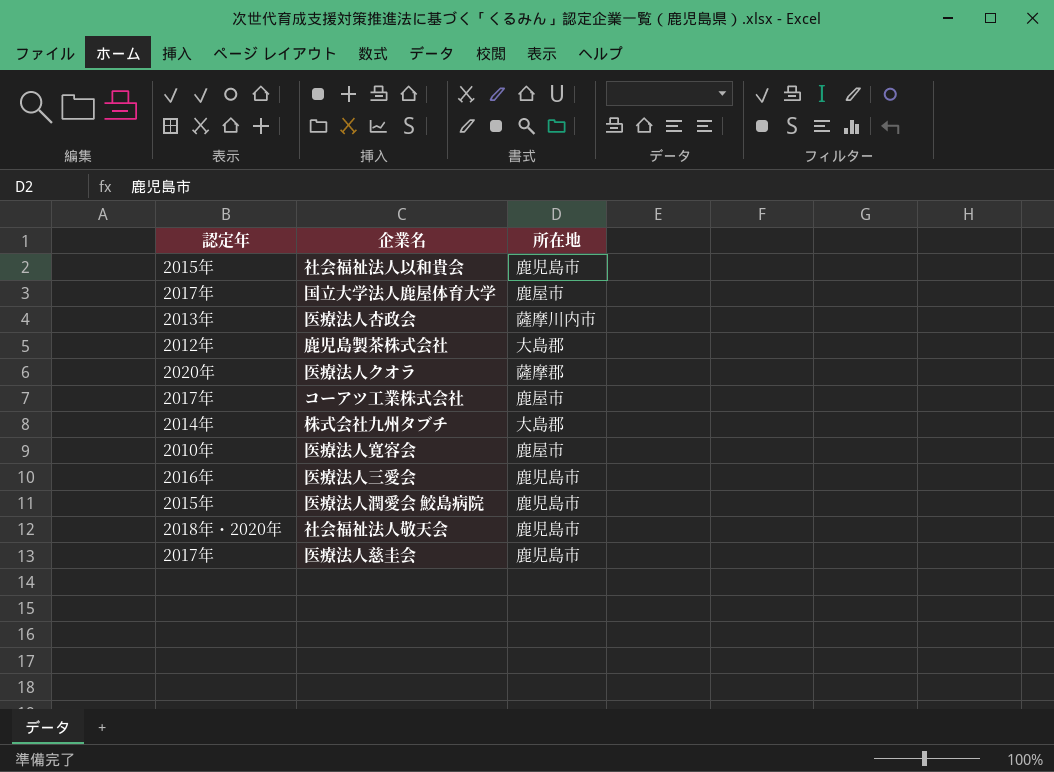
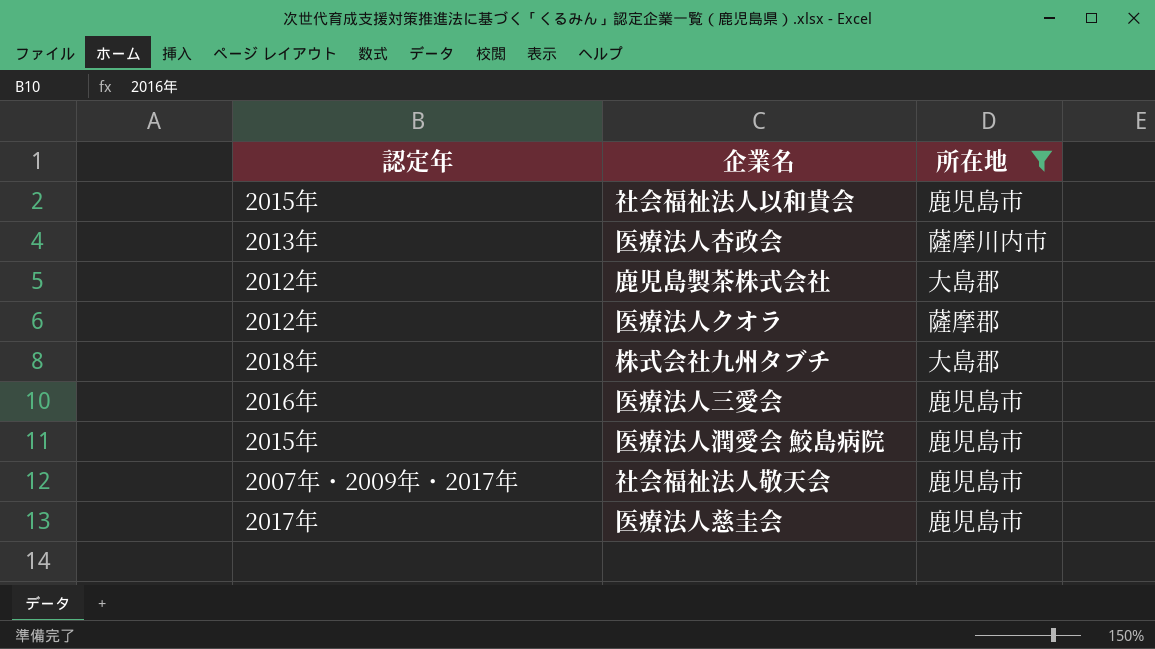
filter: none -> 所在地 != 鹿屋市
医療法人クオラ | 認定年: 2020年 -> 2012年
株式会社九州タブチ | 認定年: 2014年 -> 2018年
社会福祉法人敬天会 | 認定年: 2018年・2020年 -> 2007年・2009年・2017年

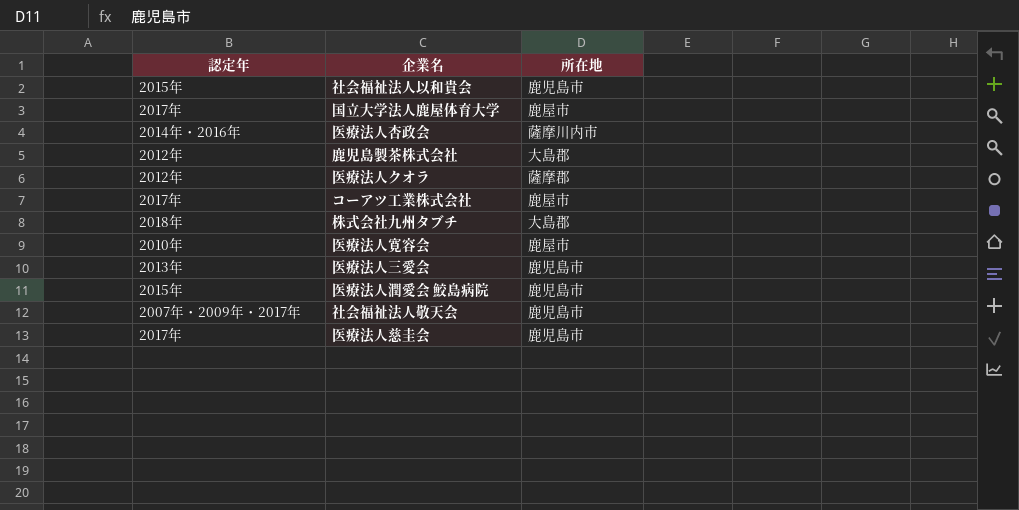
filter: 所在地 != 鹿屋市 -> none
医療法人杏政会 | 認定年: 2013年 -> 2014年・2016年
医療法人三愛会 | 認定年: 2016年 -> 2013年

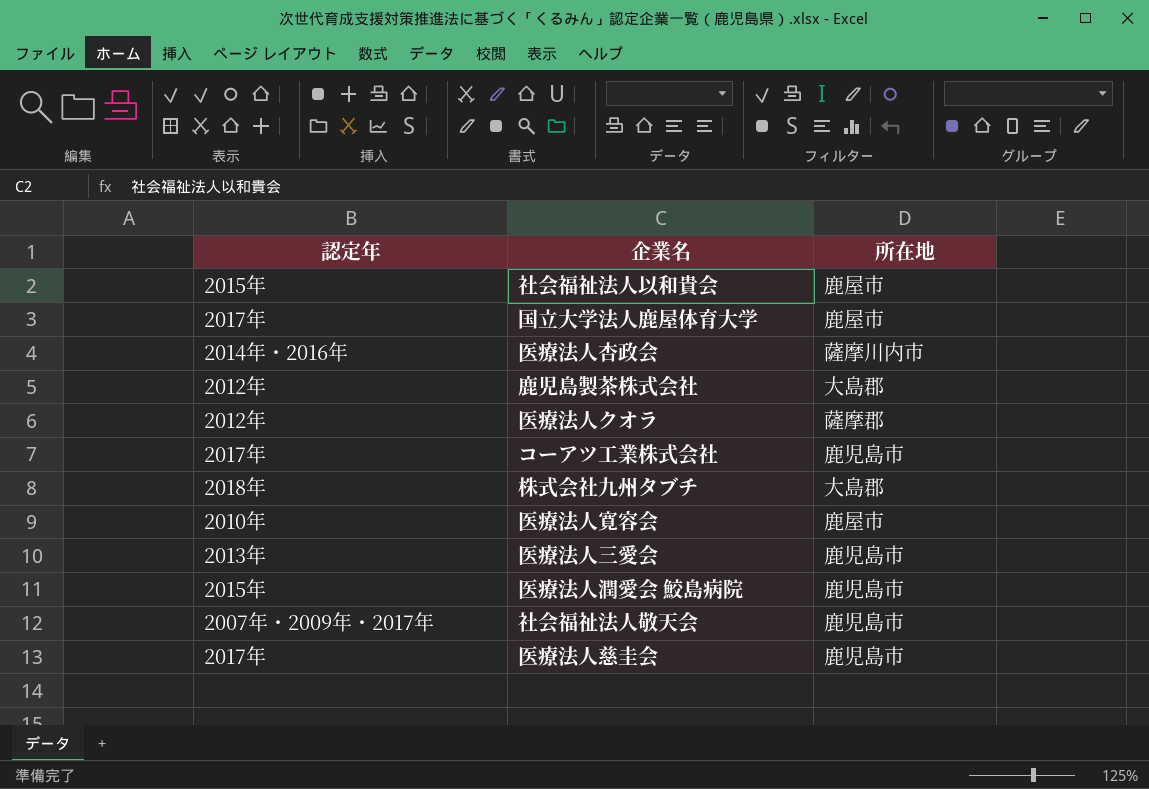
社会福祉法人以和貴会 | 所在地: 鹿児島市 -> 鹿屋市
コーアツ工業株式会社 | 所在地: 鹿屋市 -> 鹿児島市

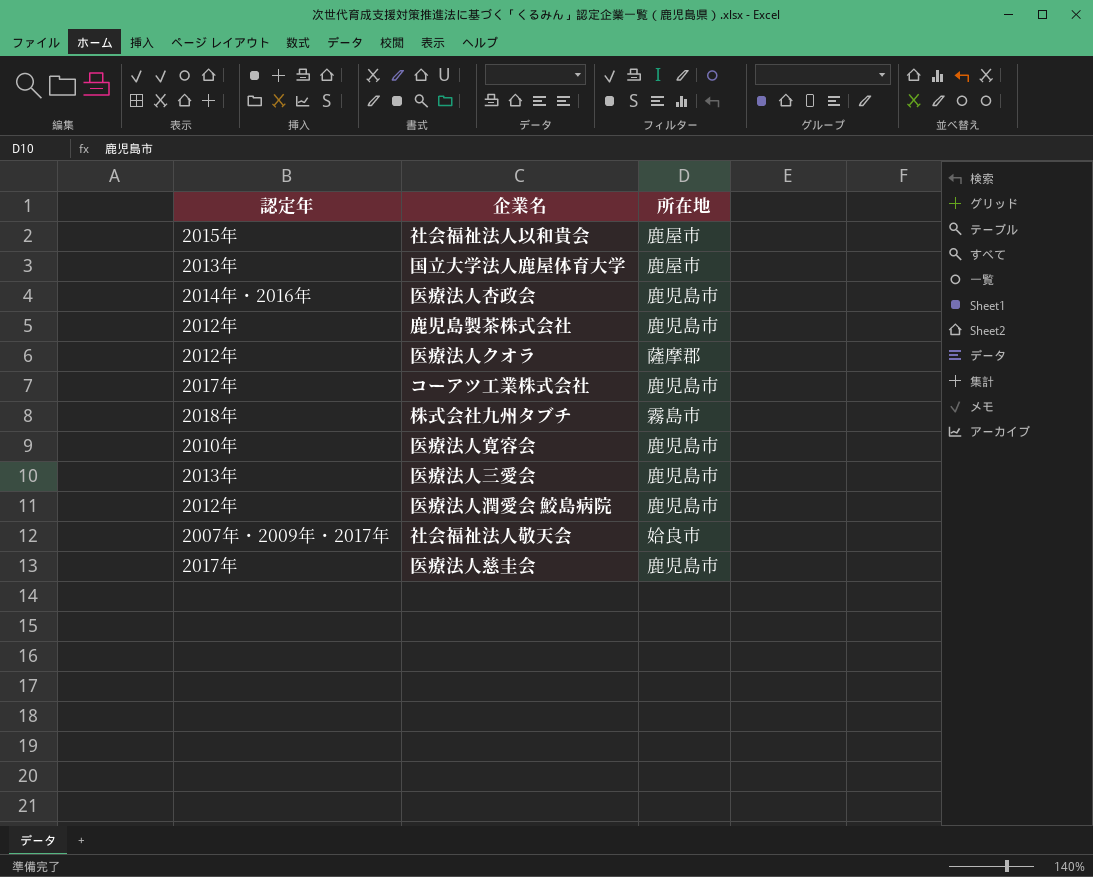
国立大学法人鹿屋体育大学 | 認定年: 2017年 -> 2013年
医療法人杏政会 | 所在地: 薩摩川内市 -> 鹿児島市
鹿児島製茶株式会社 | 所在地: 大島郡 -> 鹿児島市
株式会社九州タブチ | 所在地: 大島郡 -> 霧島市
医療法人寛容会 | 所在地: 鹿屋市 -> 鹿児島市
医療法人潤愛会 鮫島病院 | 認定年: 2015年 -> 2012年
社会福祉法人敬天会 | 所在地: 鹿児島市 -> 姶良市

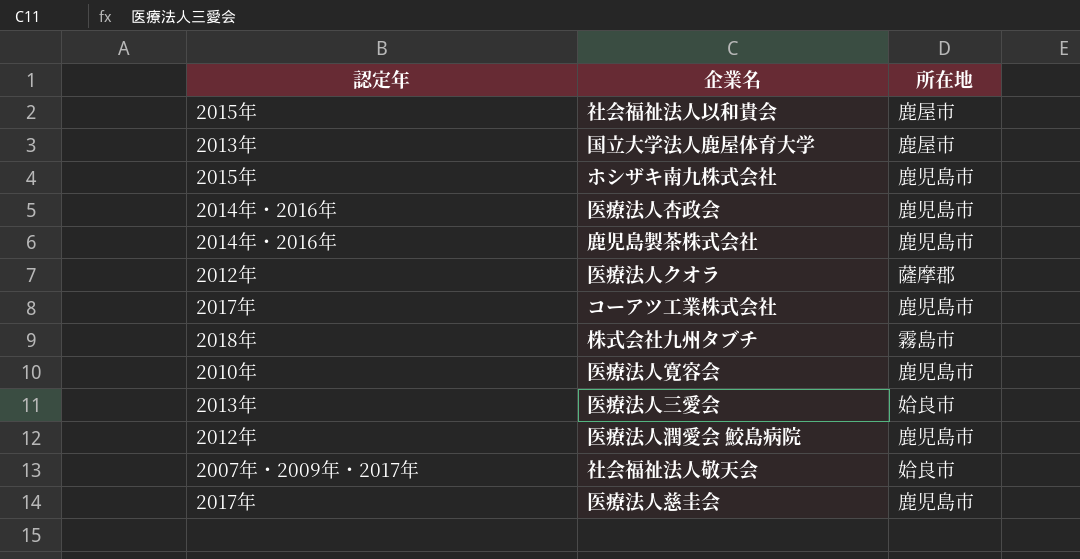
row ホシザキ南九株式会社: none -> 2015年 | 鹿児島市
鹿児島製茶株式会社 | 認定年: 2012年 -> 2014年・2016年
医療法人三愛会 | 所在地: 鹿児島市 -> 姶良市

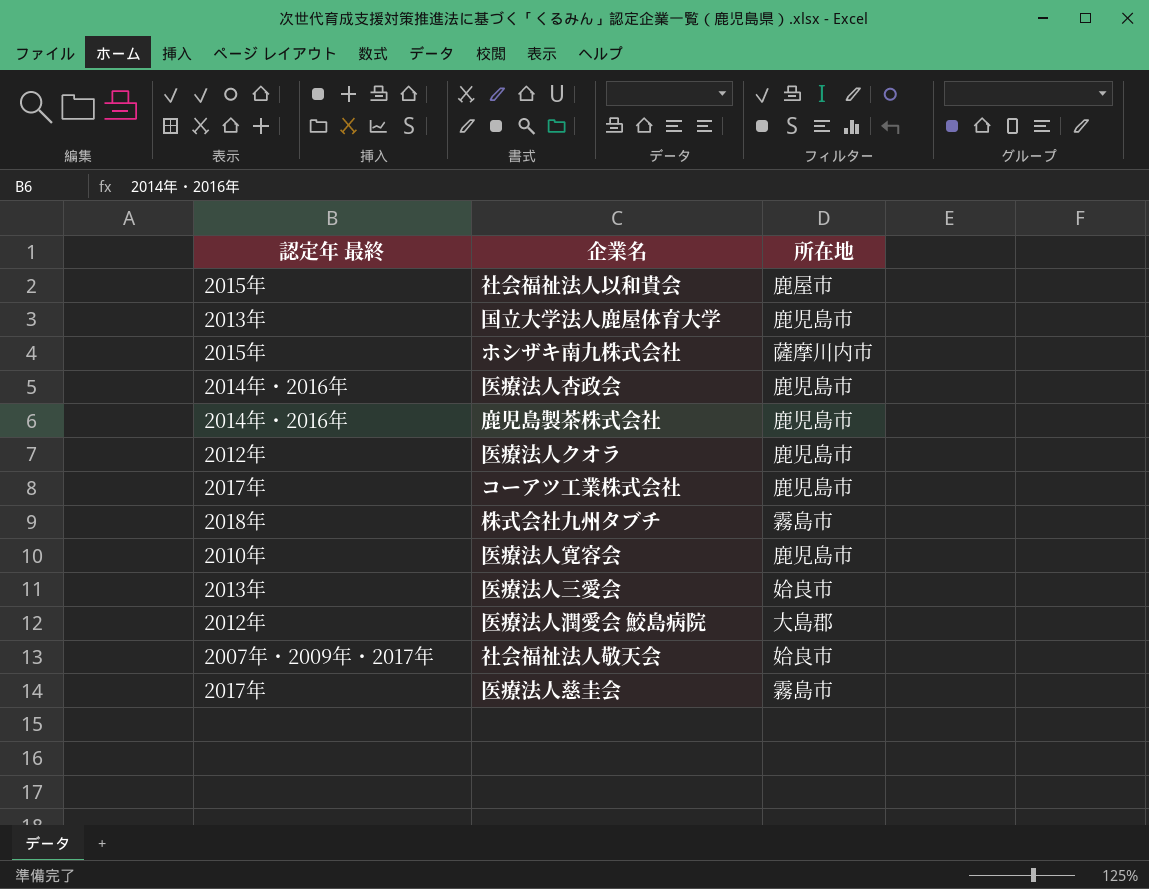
column name: 認定年 -> 認定年 最終
国立大学法人鹿屋体育大学 | 所在地: 鹿屋市 -> 鹿児島市
ホシザキ南九株式会社 | 所在地: 鹿児島市 -> 薩摩川内市
医療法人クオラ | 所在地: 薩摩郡 -> 鹿児島市
医療法人潤愛会 鮫島病院 | 所在地: 鹿児島市 -> 大島郡
医療法人慈圭会 | 所在地: 鹿児島市 -> 霧島市

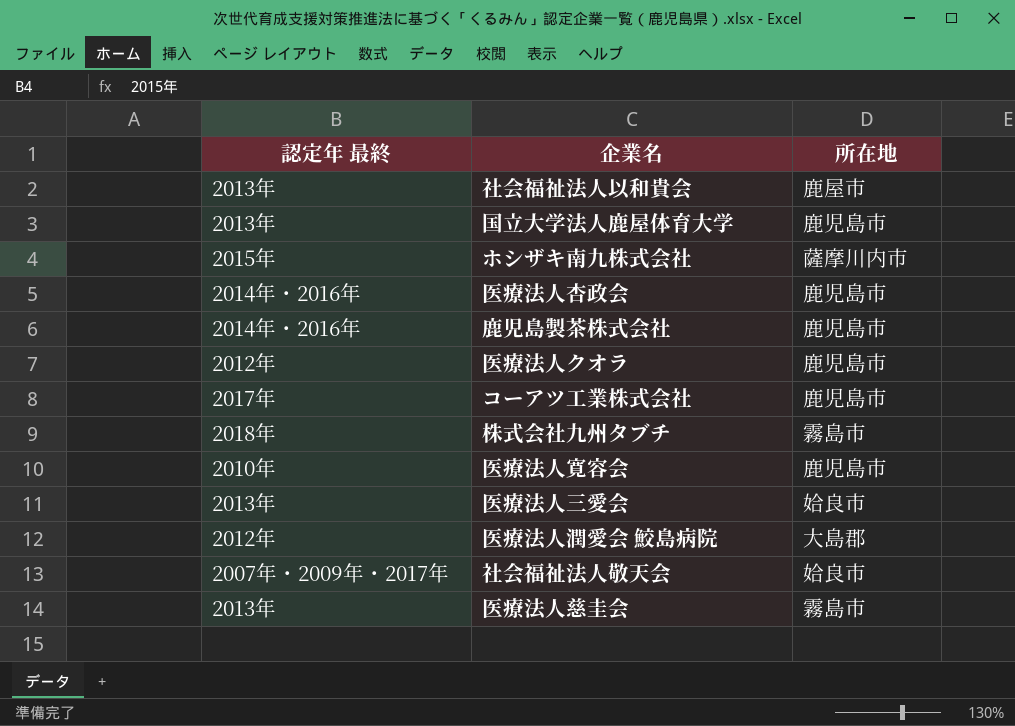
社会福祉法人以和貴会 | 認定年 最終: 2015年 -> 2013年
医療法人慈圭会 | 認定年 最終: 2017年 -> 2013年

